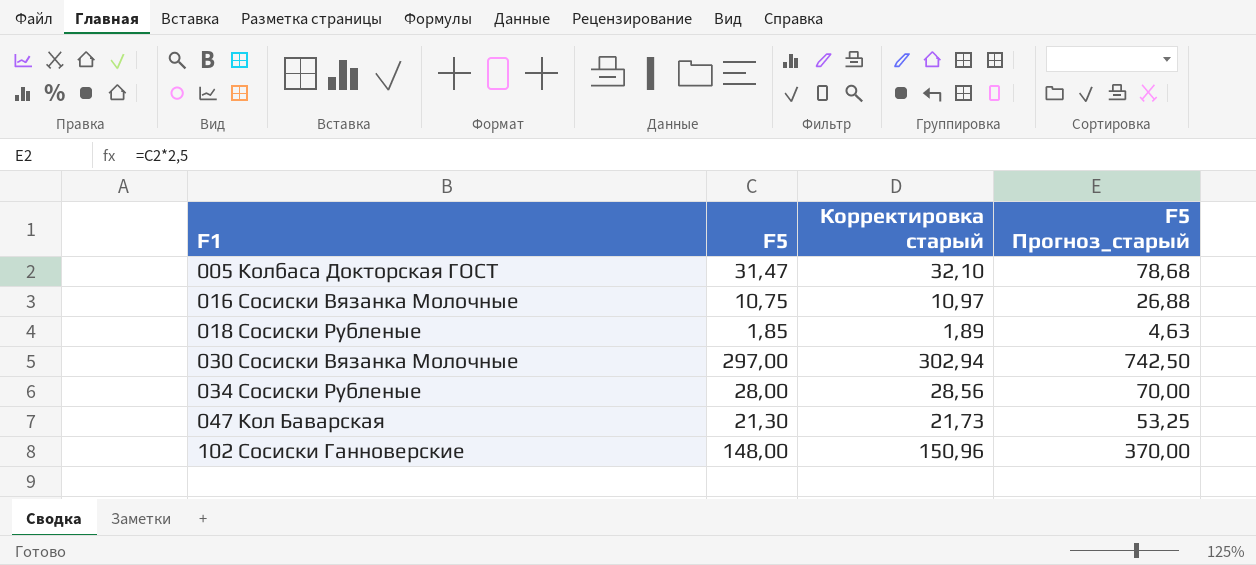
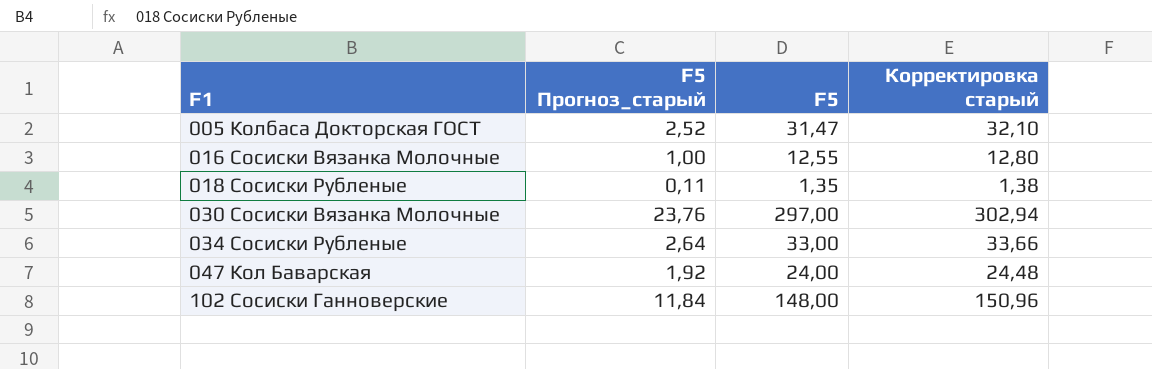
column F5 Прогноз_старый | formula: [F5] * 2,5 -> [F5] * 0,08
column F5 Прогноз_старый | position: 4 -> 2
016 Сосиски Вязанка Молочные | F5: 10,75 -> 12,55
016 Сосиски Вязанка Молочные | Корректировка старый: 10,97 -> 12,80
018 Сосиски Рубленые | F5: 1,85 -> 1,35
018 Сосиски Рубленые | Корректировка старый: 1,89 -> 1,38
034 Сосиски Рубленые | F5: 28,00 -> 33,00
034 Сосиски Рубленые | Корректировка старый: 28,56 -> 33,66
047 Кол Баварская | F5: 21,30 -> 24,00
047 Кол Баварская | Корректировка старый: 21,73 -> 24,48

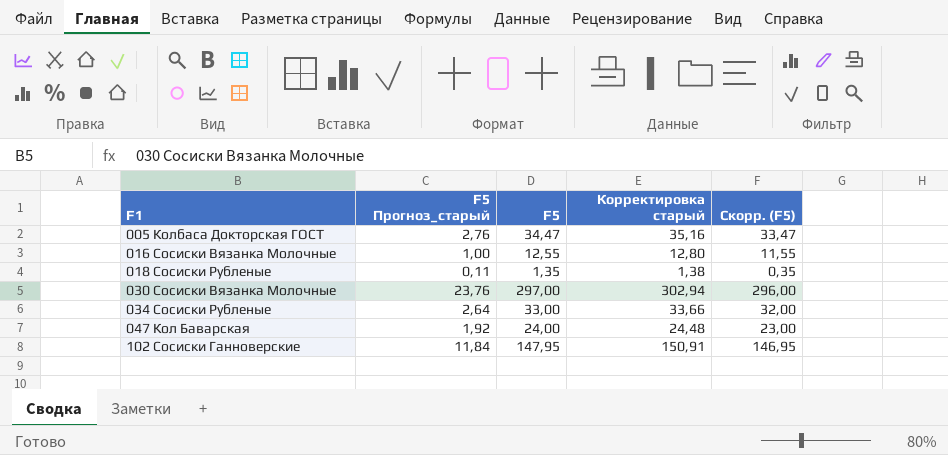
column Скорр. (F5) | formula: none -> [F5] - 1
005 Колбаса Докторская ГОСТ | F5 Прогноз_старый: 2,52 -> 2,76
005 Колбаса Докторская ГОСТ | F5: 31,47 -> 34,47
005 Колбаса Докторская ГОСТ | Корректировка старый: 32,10 -> 35,16
102 Сосиски Ганноверские | F5: 148,00 -> 147,95
102 Сосиски Ганноверские | Корректировка старый: 150,96 -> 150,91

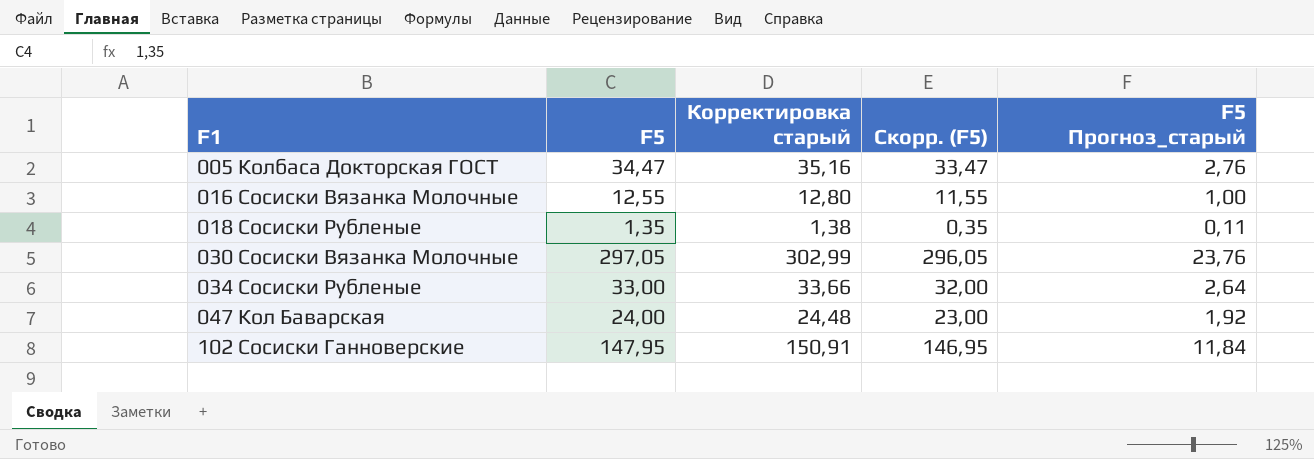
column F5 Прогноз_старый | position: 2 -> 5
030 Сосиски Вязанка Молочные | F5: 297,00 -> 297,05
030 Сосиски Вязанка Молочные | Корректировка старый: 302,94 -> 302,99
030 Сосиски Вязанка Молочные | Скорр. (F5): 296,00 -> 296,05

